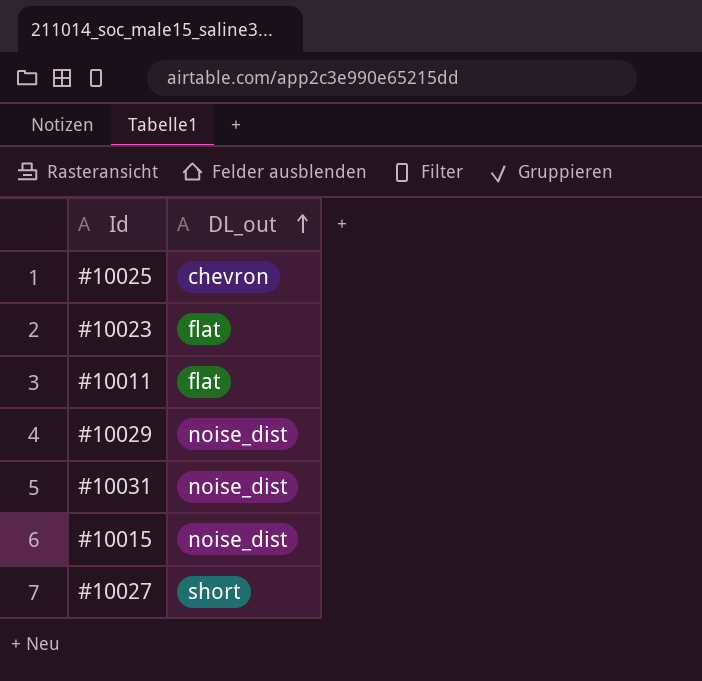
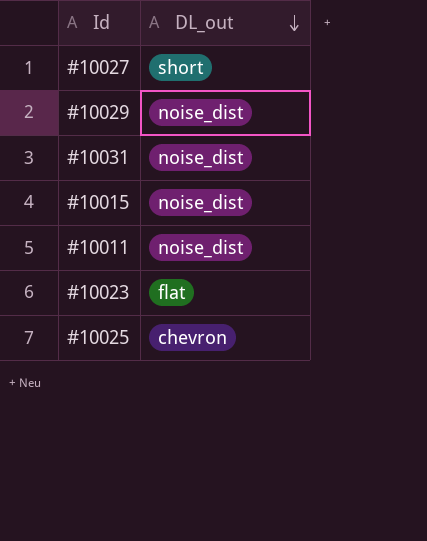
row order: DL_out ascending -> DL_out descending
#10011 | DL_out: flat -> noise_dist

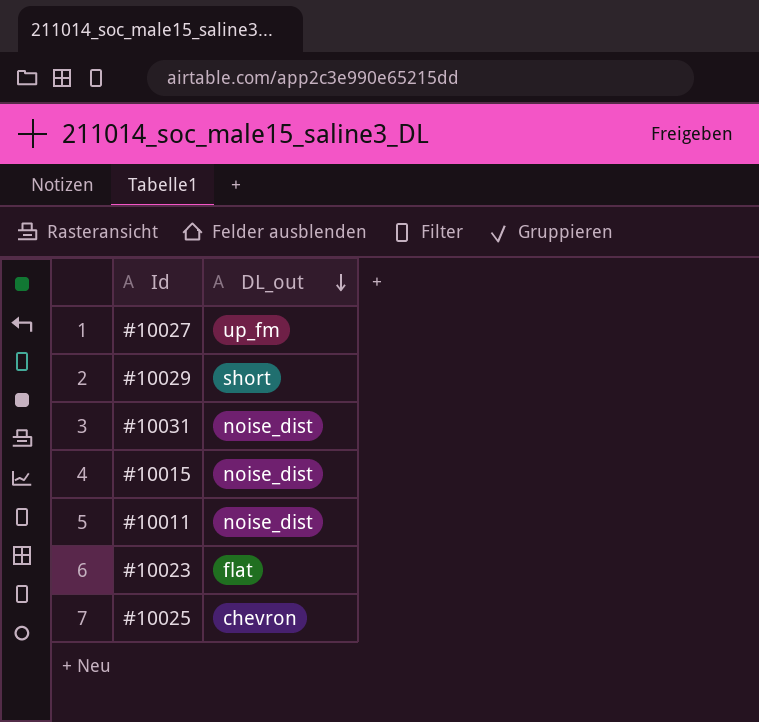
#10027 | DL_out: short -> up_fm
#10029 | DL_out: noise_dist -> short

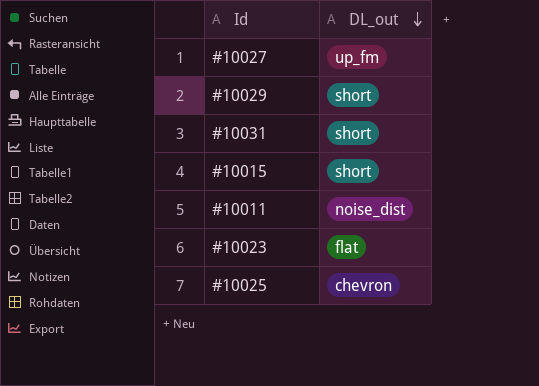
#10031 | DL_out: noise_dist -> short
#10015 | DL_out: noise_dist -> short

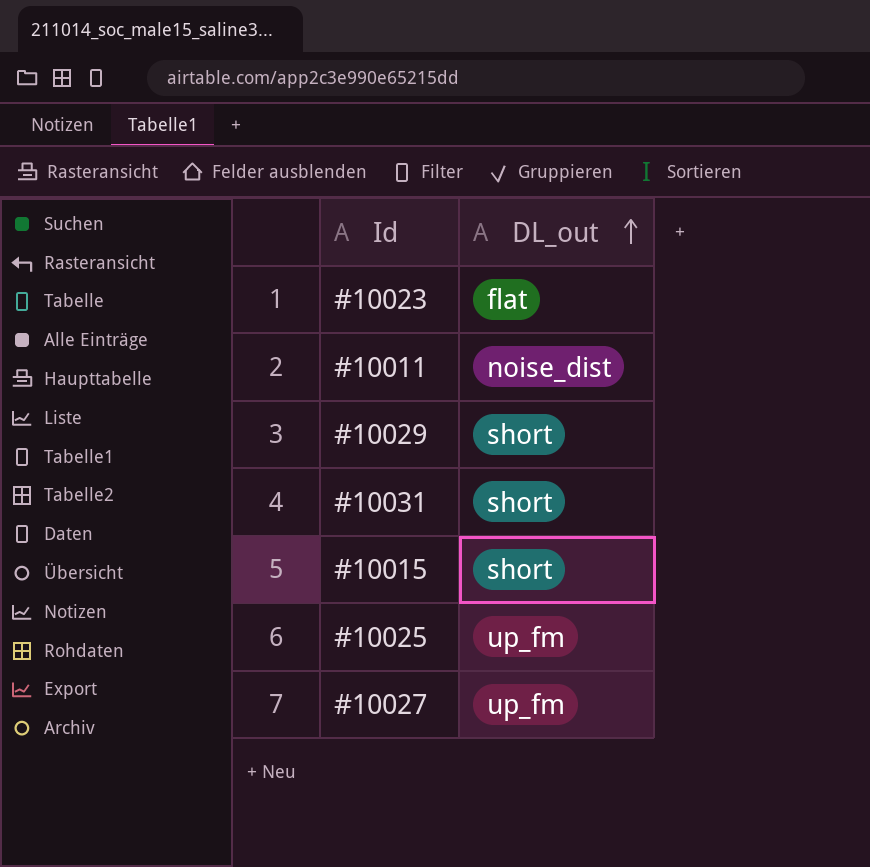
row order: DL_out descending -> DL_out ascending
#10025 | DL_out: chevron -> up_fm

